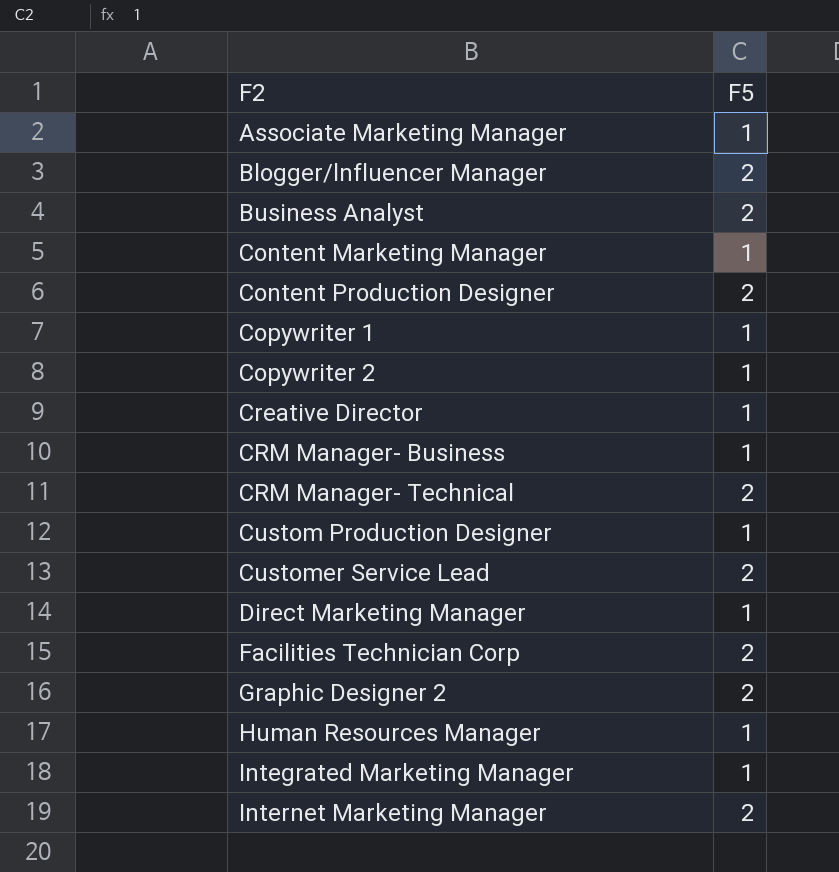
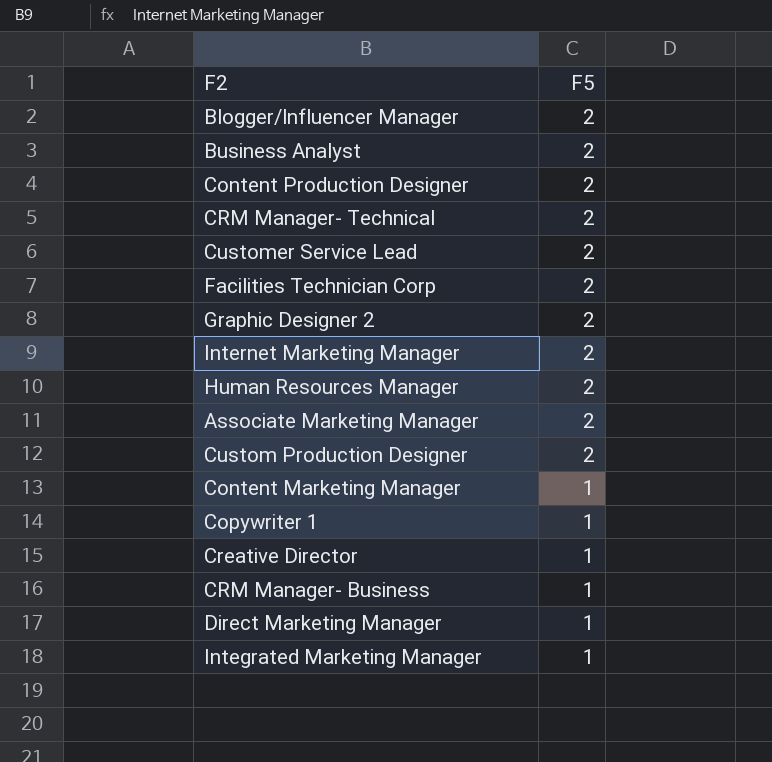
row order: F2 ascending -> F5 descending
row Copywriter 2: 1 -> none
Human Resources Manager | F5: 1 -> 2
Associate Marketing Manager | F5: 1 -> 2
Custom Production Designer | F5: 1 -> 2

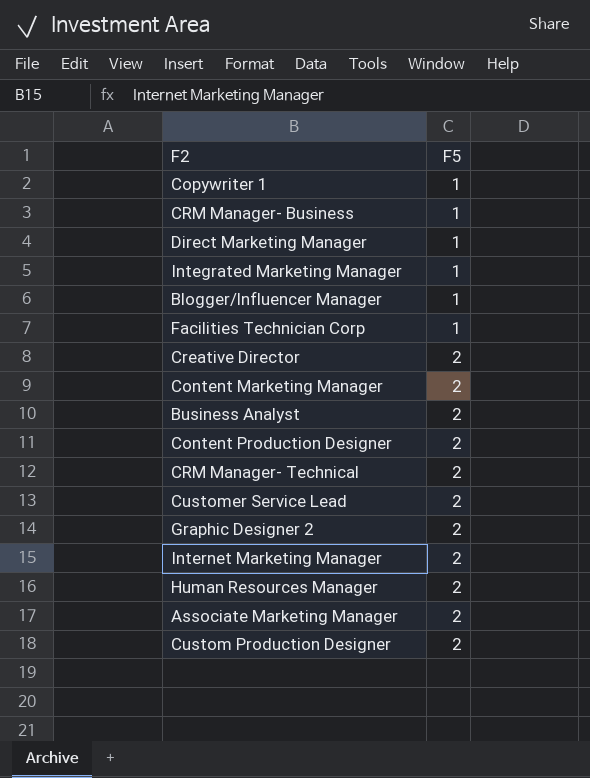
row order: F5 descending -> F5 ascending
Blogger/lnfluencer Manager | F5: 2 -> 1
Facilities Technician Corp | F5: 2 -> 1
Creative Director | F5: 1 -> 2
Content Marketing Manager | F5: 1 -> 2

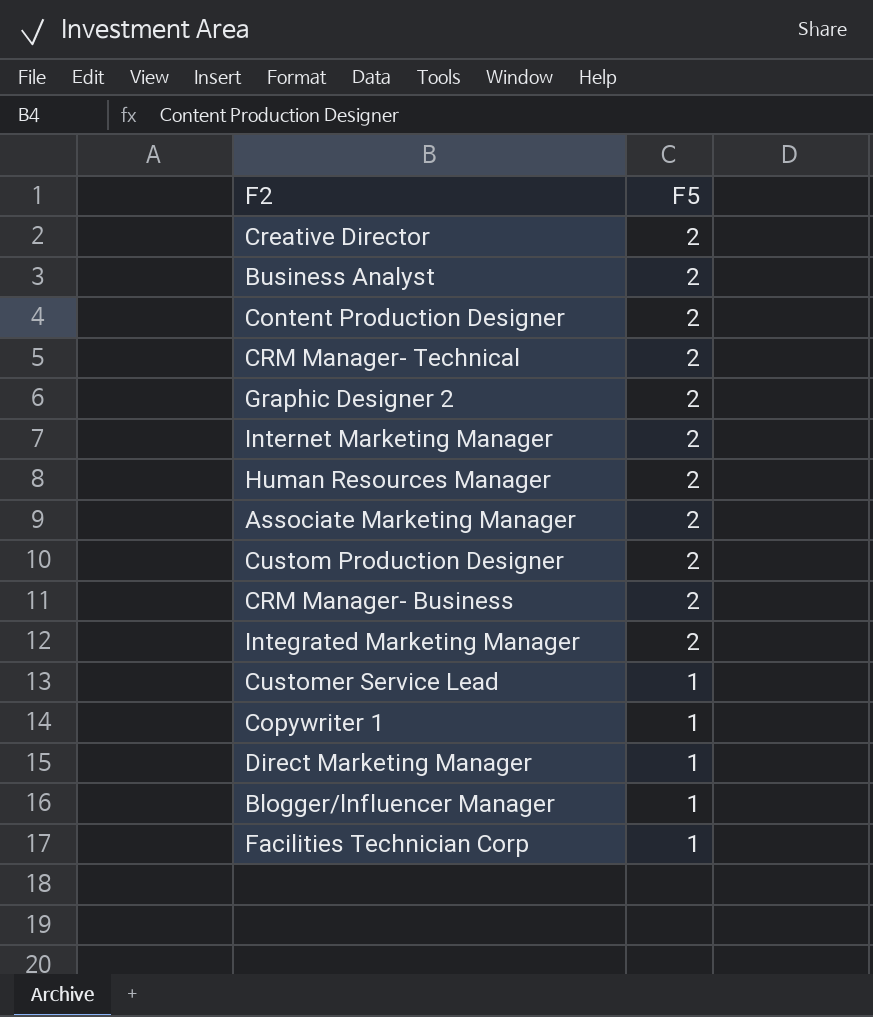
row order: F5 ascending -> F5 descending
row Content Marketing Manager: 2 -> none
CRM Manager- Business | F5: 1 -> 2
Integrated Marketing Manager | F5: 1 -> 2
Customer Service Lead | F5: 2 -> 1

